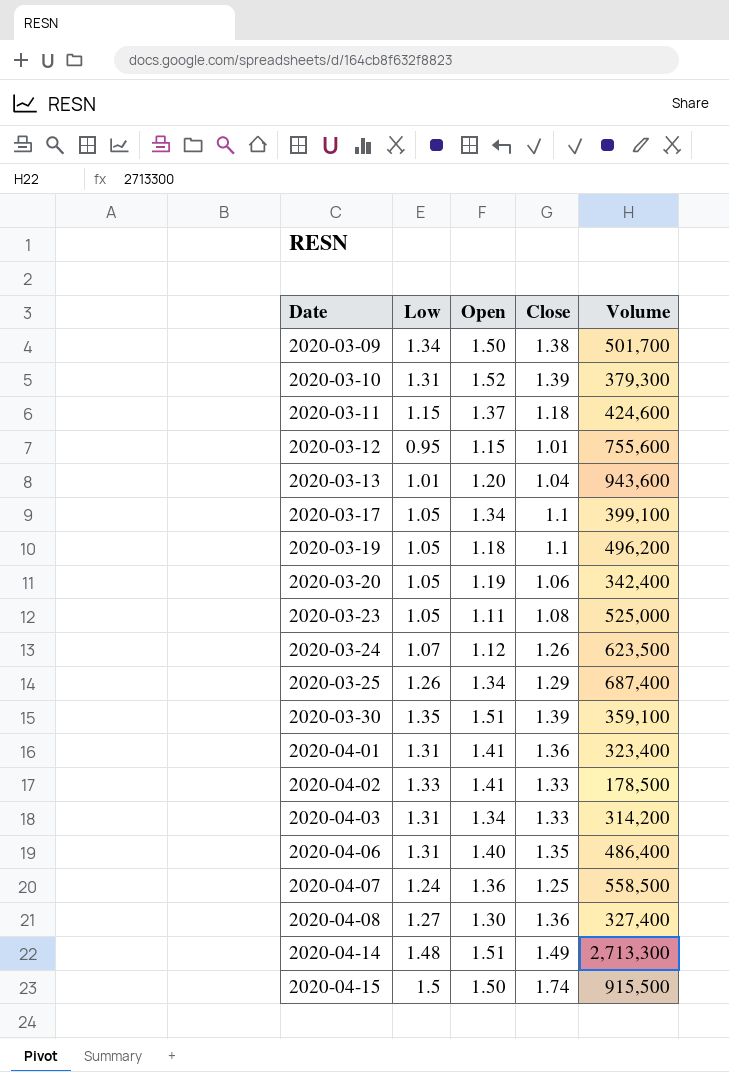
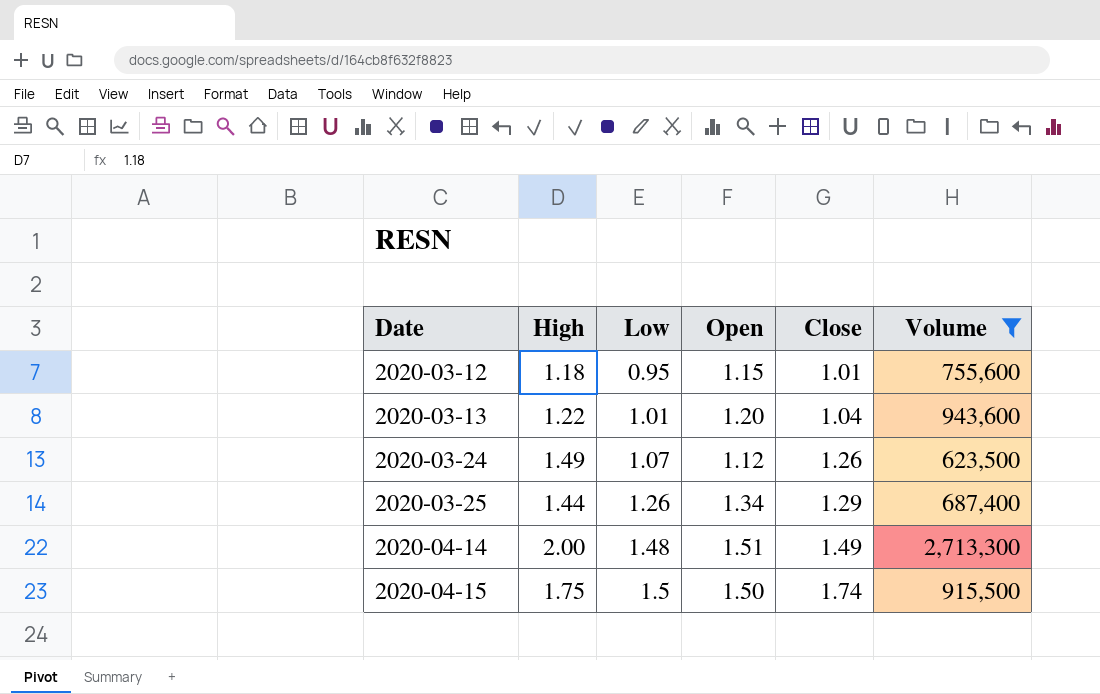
filter: none -> Volume >= 623,500
column High | position: none -> 2

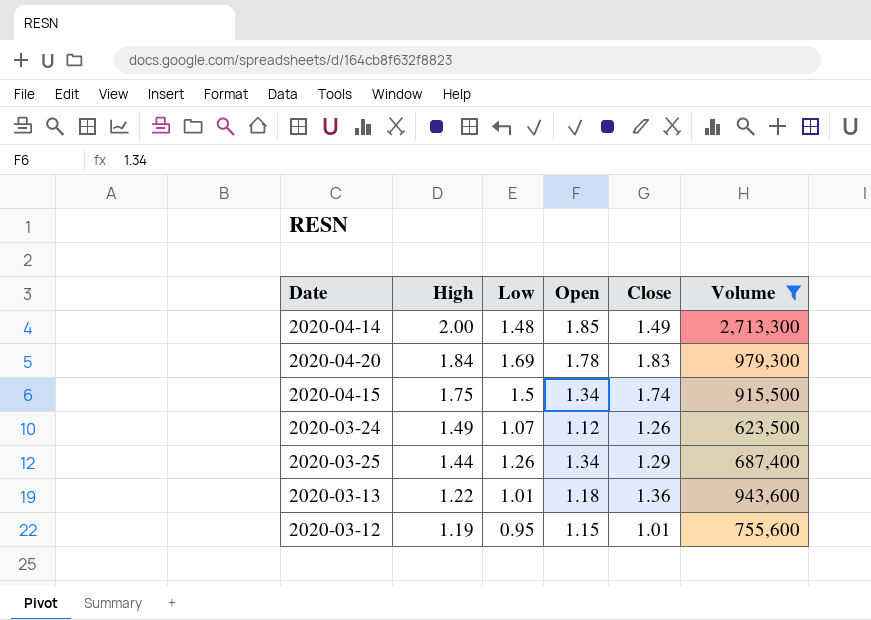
row order: Date ascending -> High descending
2020-04-14 | Open: 1.51 -> 1.85
row 2020-04-20: none -> 1.84 | 1.69 | 1.78 | 1.83 | 979,300
2020-04-15 | Open: 1.50 -> 1.34
2020-03-13 | Open: 1.20 -> 1.18
2020-03-13 | Close: 1.04 -> 1.36
2020-03-12 | High: 1.18 -> 1.19

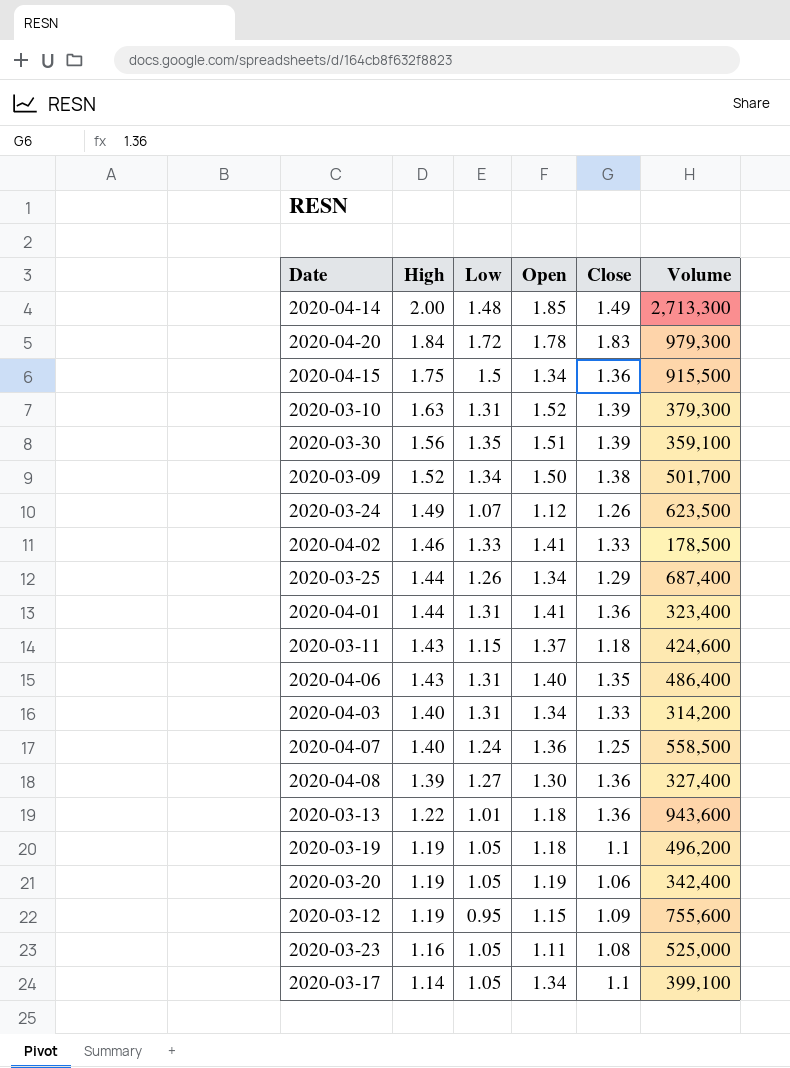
filter: Volume >= 623,500 -> none
2020-04-20 | Low: 1.69 -> 1.72
2020-04-15 | Close: 1.74 -> 1.36
2020-03-12 | Close: 1.01 -> 1.09

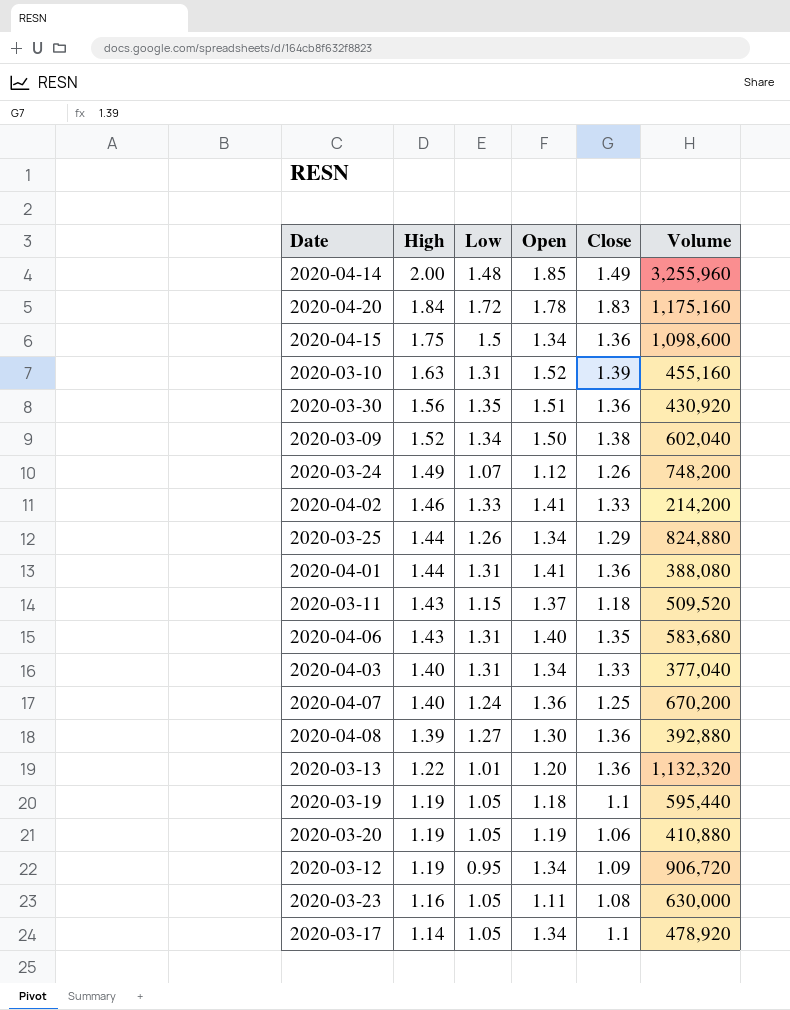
2020-04-14 | Volume: 2,713,300 -> 3,255,960
2020-04-20 | Volume: 979,300 -> 1,175,160
2020-04-15 | Volume: 915,500 -> 1,098,600
2020-03-10 | Volume: 379,300 -> 455,160
2020-03-30 | Close: 1.39 -> 1.36
2020-03-30 | Volume: 359,100 -> 430,920
2020-03-09 | Volume: 501,700 -> 602,040
2020-03-24 | Volume: 623,500 -> 748,200
2020-04-02 | Volume: 178,500 -> 214,200
2020-03-25 | Volume: 687,400 -> 824,880
2020-04-01 | Volume: 323,400 -> 388,080
2020-03-11 | Volume: 424,600 -> 509,520
2020-04-06 | Volume: 486,400 -> 583,680
2020-04-03 | Volume: 314,200 -> 377,040
2020-04-07 | Volume: 558,500 -> 670,200
2020-04-08 | Volume: 327,400 -> 392,880
2020-03-13 | Open: 1.18 -> 1.20
2020-03-13 | Volume: 943,600 -> 1,132,320
2020-03-19 | Volume: 496,200 -> 595,440
2020-03-20 | Volume: 342,400 -> 410,880
2020-03-12 | Open: 1.15 -> 1.34
2020-03-12 | Volume: 755,600 -> 906,720
2020-03-23 | Volume: 525,000 -> 630,000
2020-03-17 | Volume: 399,100 -> 478,920

